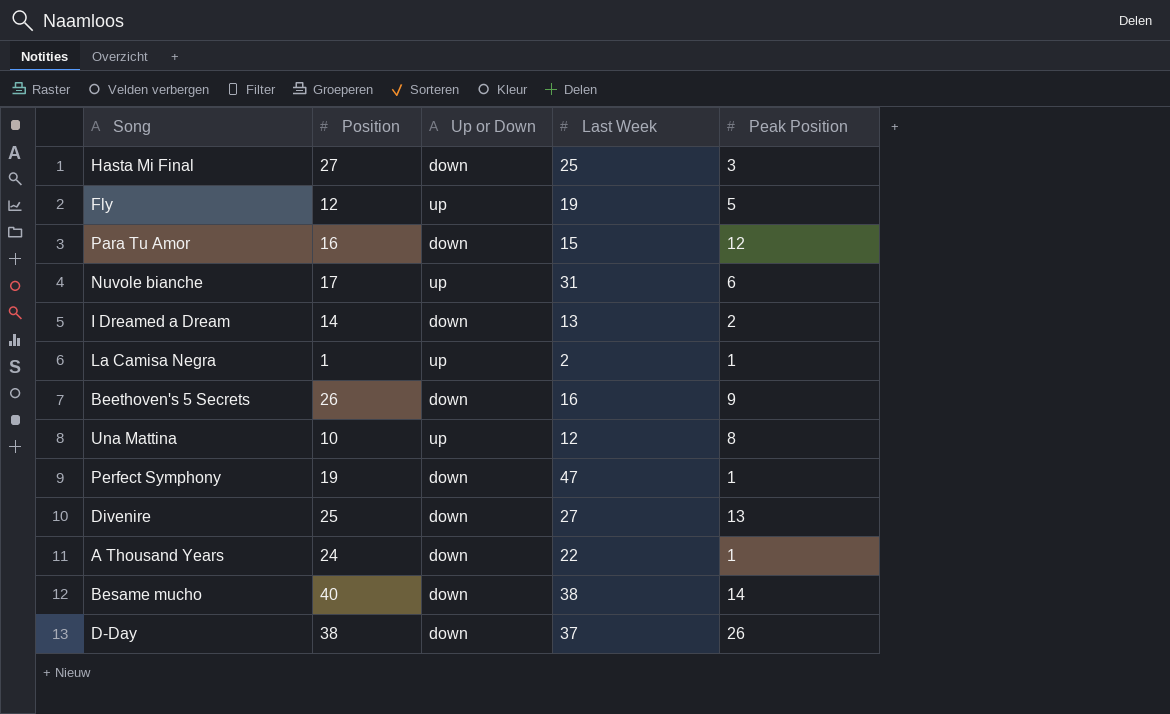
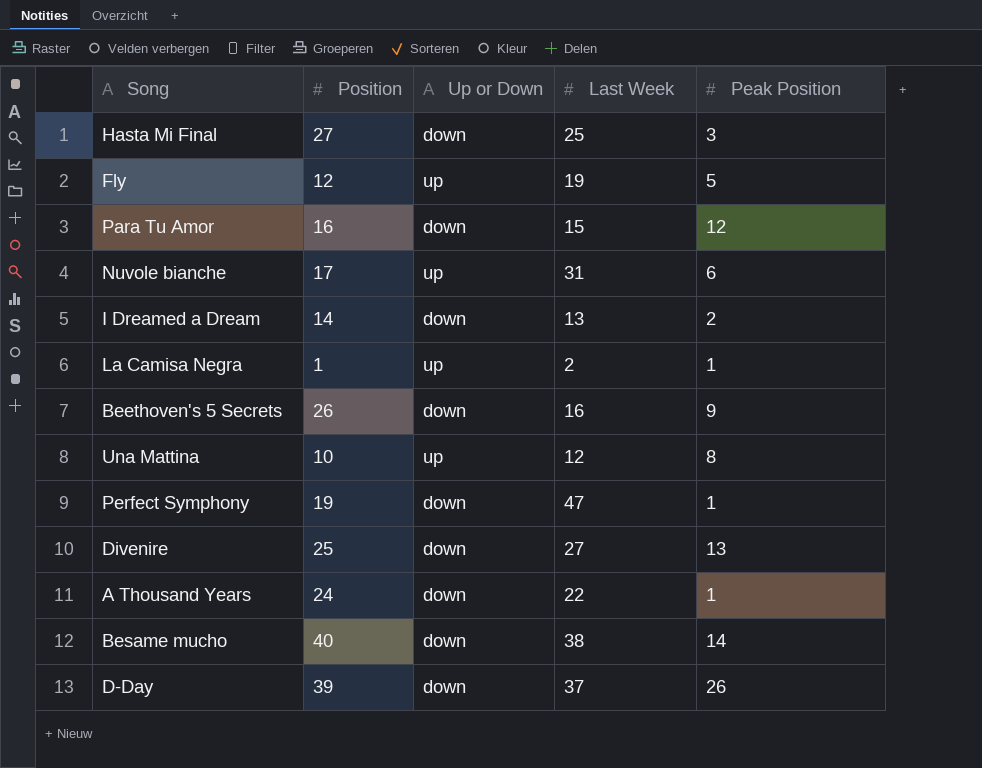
D-Day | Position: 38 -> 39

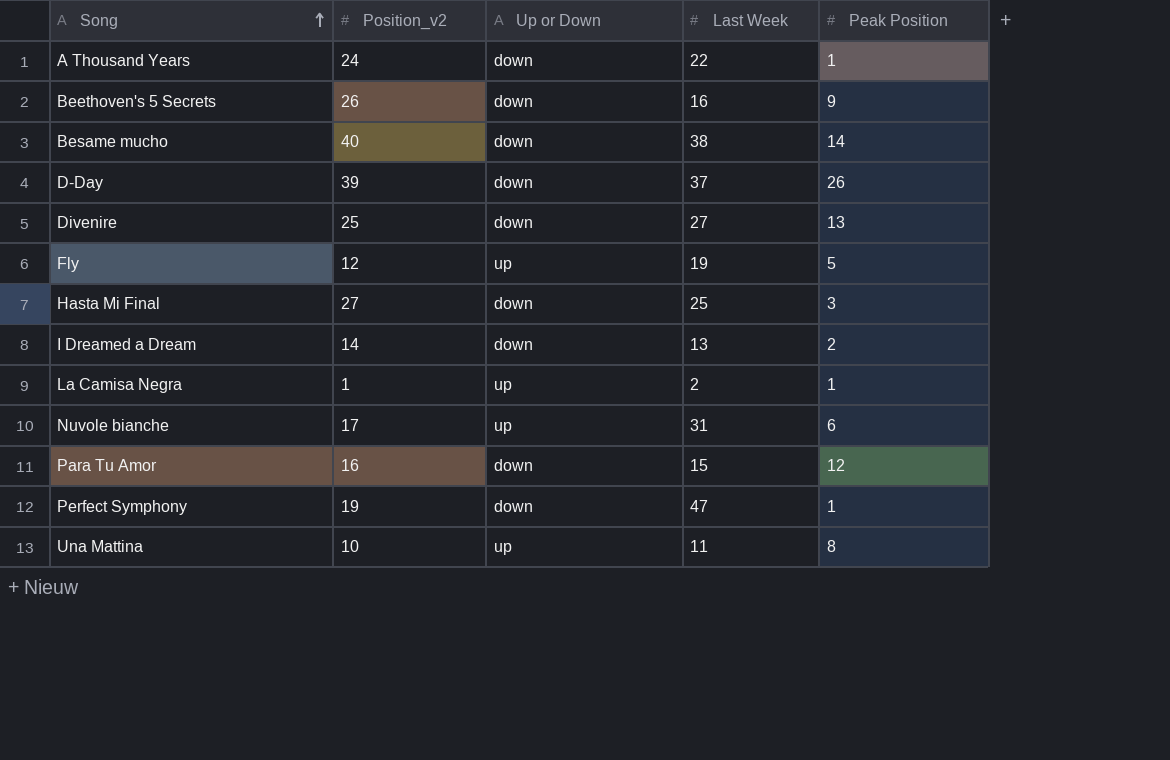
row order: none -> Song ascending
column name: Position -> Position_v2
Una Mattina | Last Week: 12 -> 11

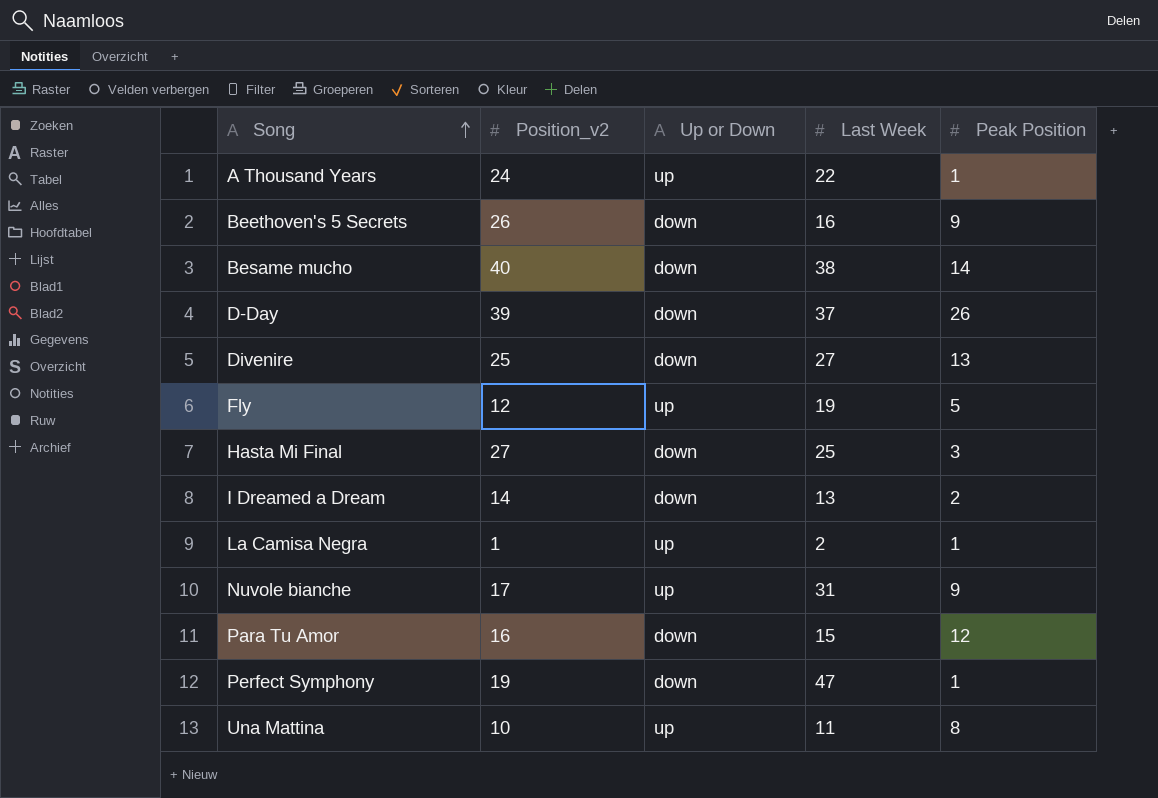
A Thousand Years | Up or Down: down -> up
Nuvole bianche | Peak Position: 6 -> 9

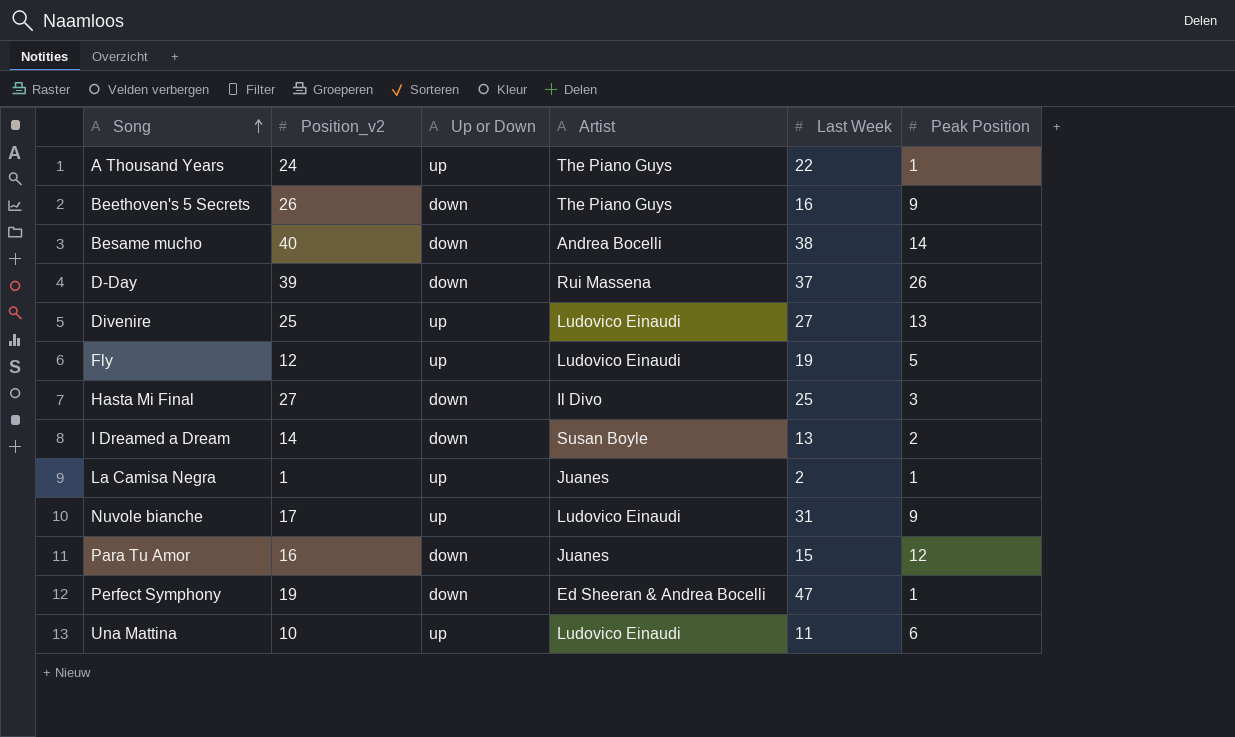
column Artist | position: none -> 4
Divenire | Up or Down: down -> up
Una Mattina | Peak Position: 8 -> 6

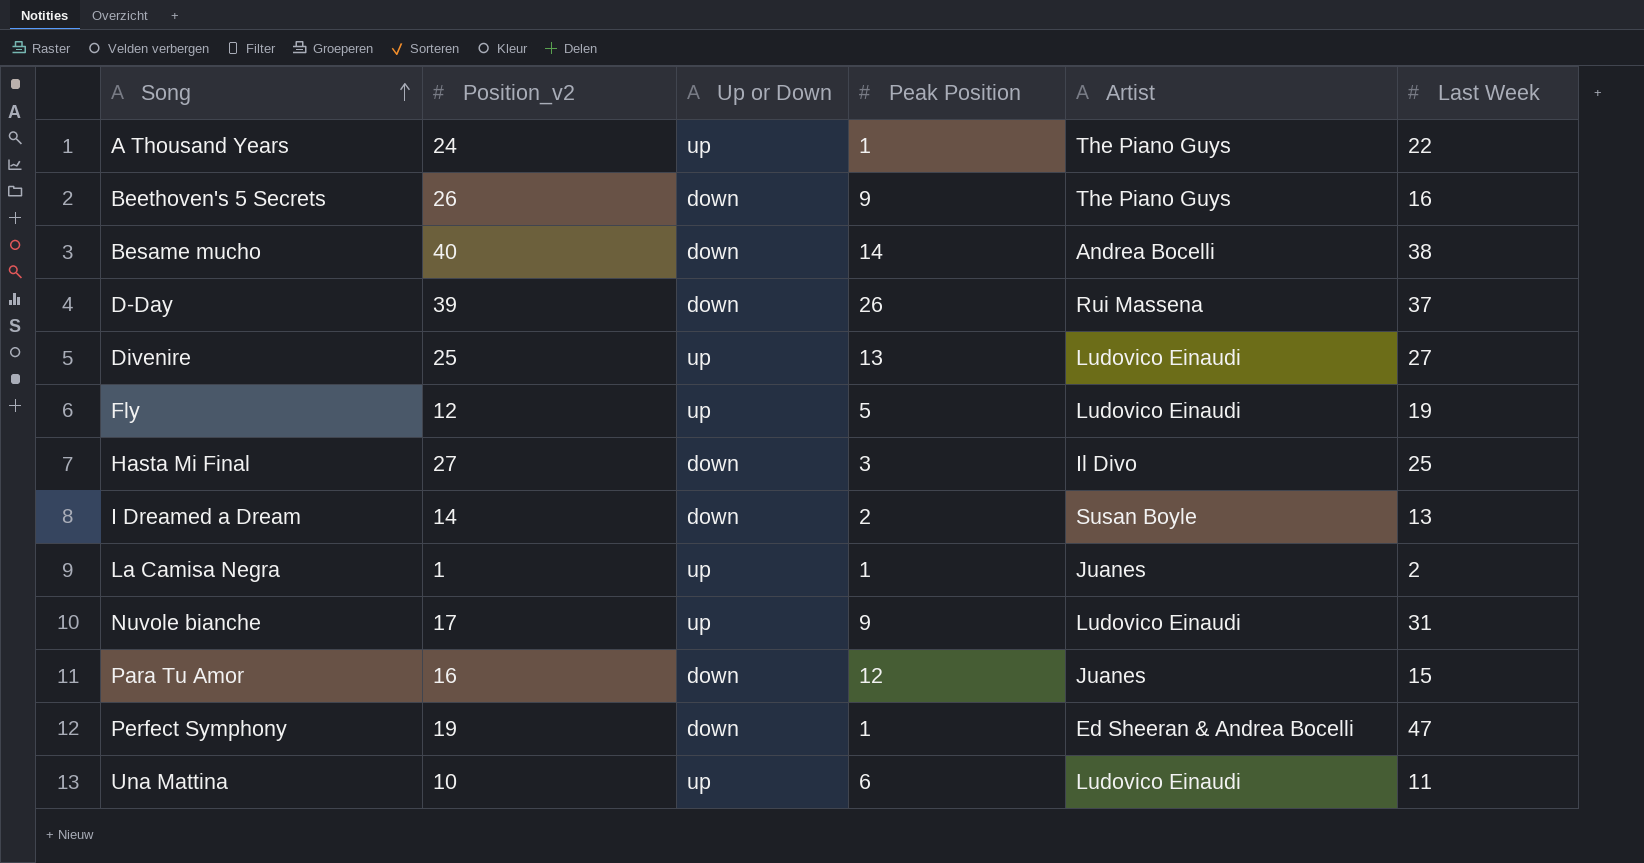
column Peak Position | position: 6 -> 4

